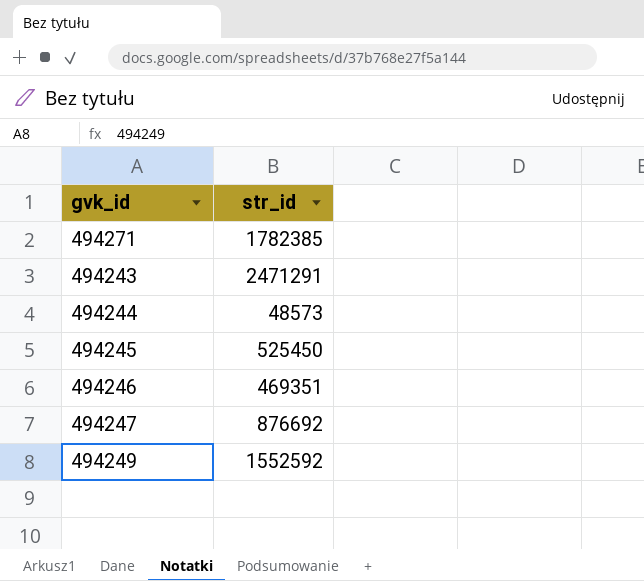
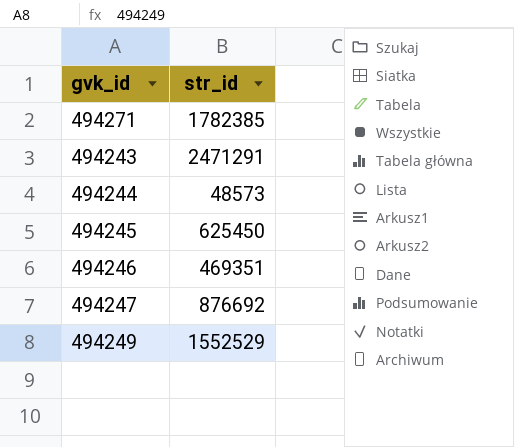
494245 | str_id: 525450 -> 625450
494249 | str_id: 1552592 -> 1552529

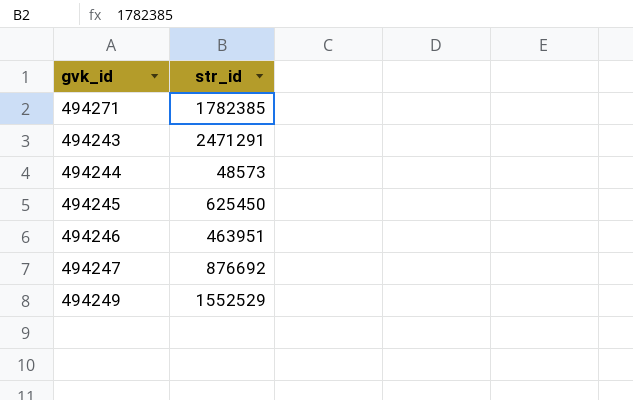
494246 | str_id: 469351 -> 463951

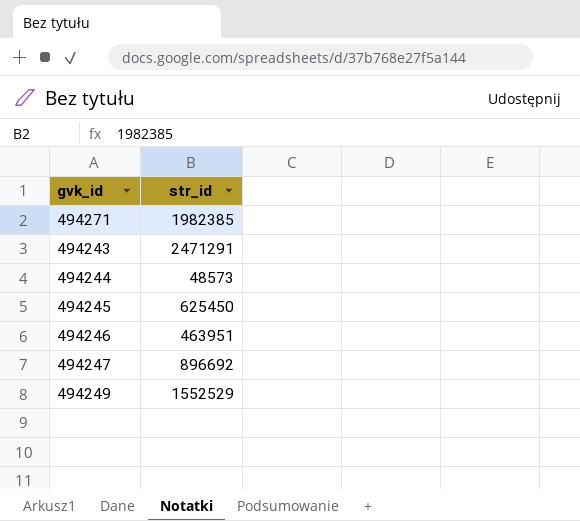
494271 | str_id: 1782385 -> 1982385
494247 | str_id: 876692 -> 896692

